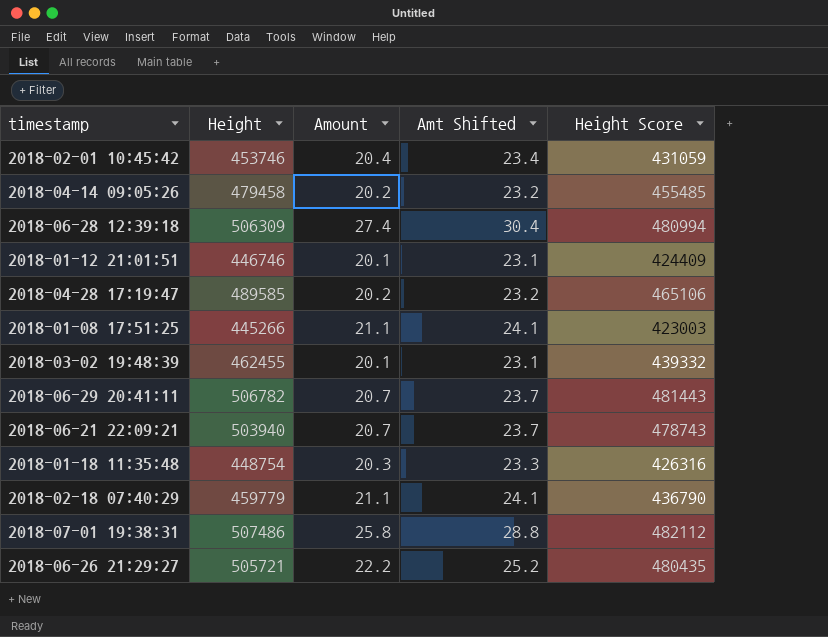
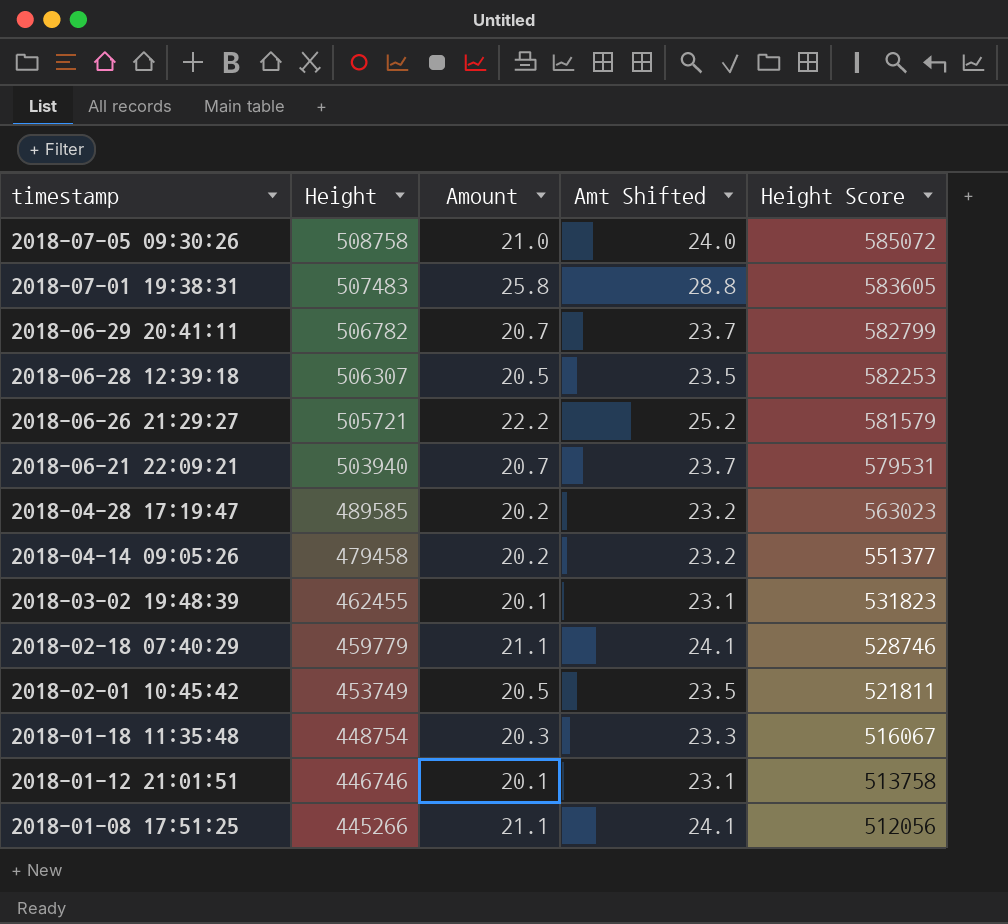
row order: none -> timestamp descending
column Height Score | formula: [Height] * 0.95 -> [Height] * 1.15
row 2018-07-05 09:30:26: none -> 508758 | 21.0 | 24.0 | 585072
2018-07-01 19:38:31 | Height: 507486 -> 507483
2018-06-28 12:39:18 | Height: 506309 -> 506307
2018-06-28 12:39:18 | Amount: 27.4 -> 20.5
2018-06-28 12:39:18 | Amt Shifted: 30.4 -> 23.5
2018-02-01 10:45:42 | Height: 453746 -> 453749
2018-02-01 10:45:42 | Amount: 20.4 -> 20.5
2018-02-01 10:45:42 | Amt Shifted: 23.4 -> 23.5

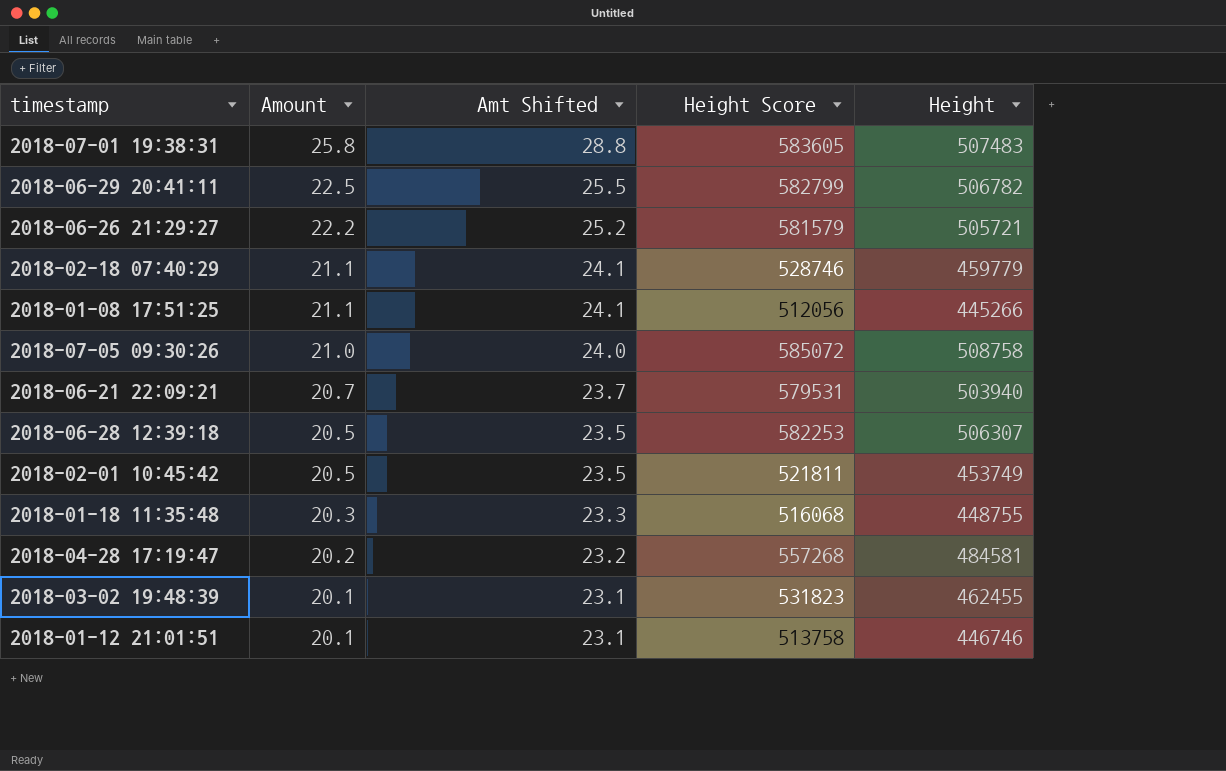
row order: timestamp descending -> Amount descending
column Height | position: 2 -> 5
row 2018-04-14 09:05:26: 479458 | 20.2 | 23.2 | 551377 -> none
2018-06-29 20:41:11 | Amount: 20.7 -> 22.5
2018-06-29 20:41:11 | Amt Shifted: 23.7 -> 25.5
2018-01-18 11:35:48 | Height Score: 516067 -> 516068
2018-01-18 11:35:48 | Height: 448754 -> 448755
2018-04-28 17:19:47 | Height Score: 563023 -> 557268
2018-04-28 17:19:47 | Height: 489585 -> 484581

